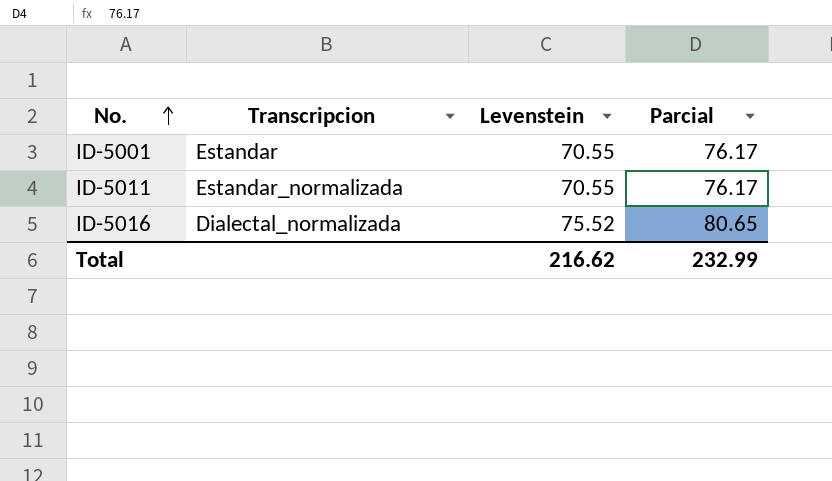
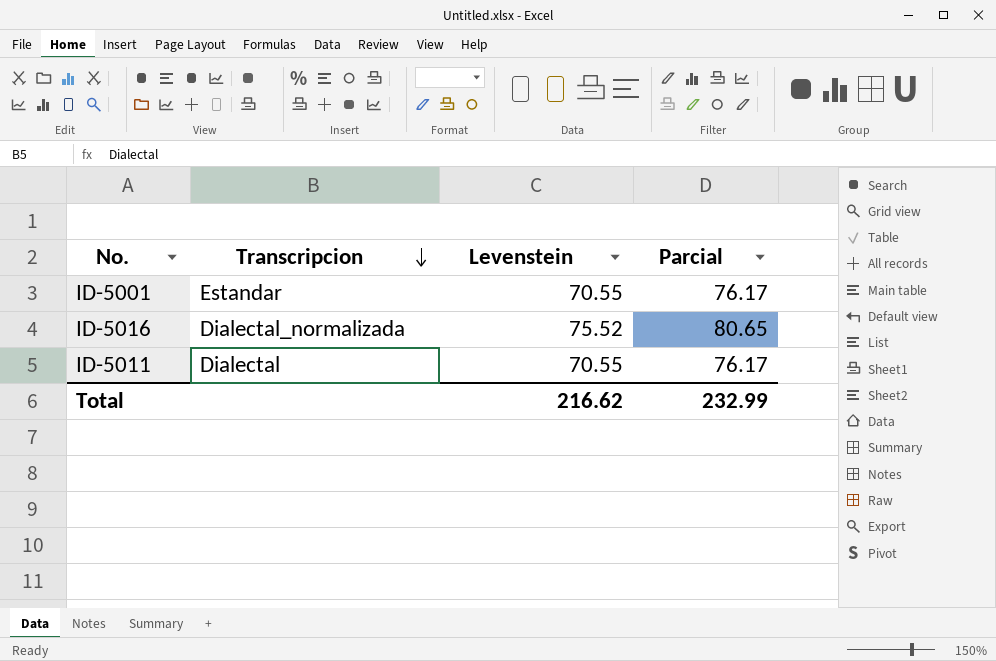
row order: No. ascending -> Transcripcion descending
ID-5011 | Transcripcion: Estandar_normalizada -> Dialectal

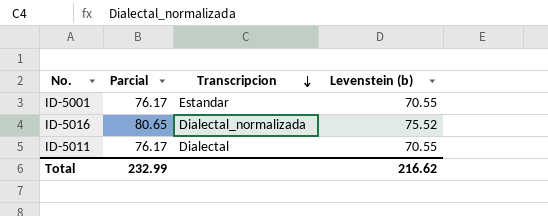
column Parcial | position: 4 -> 2
column name: Levenstein -> Levenstein (b)

